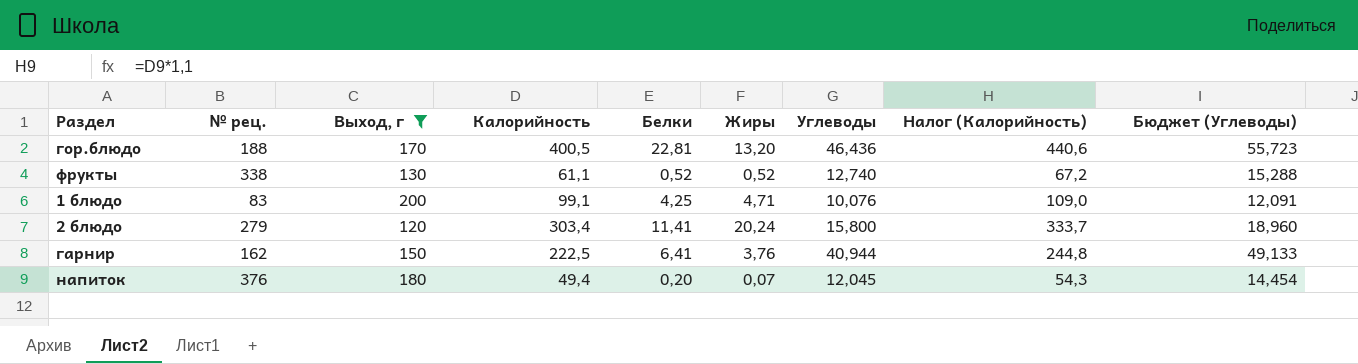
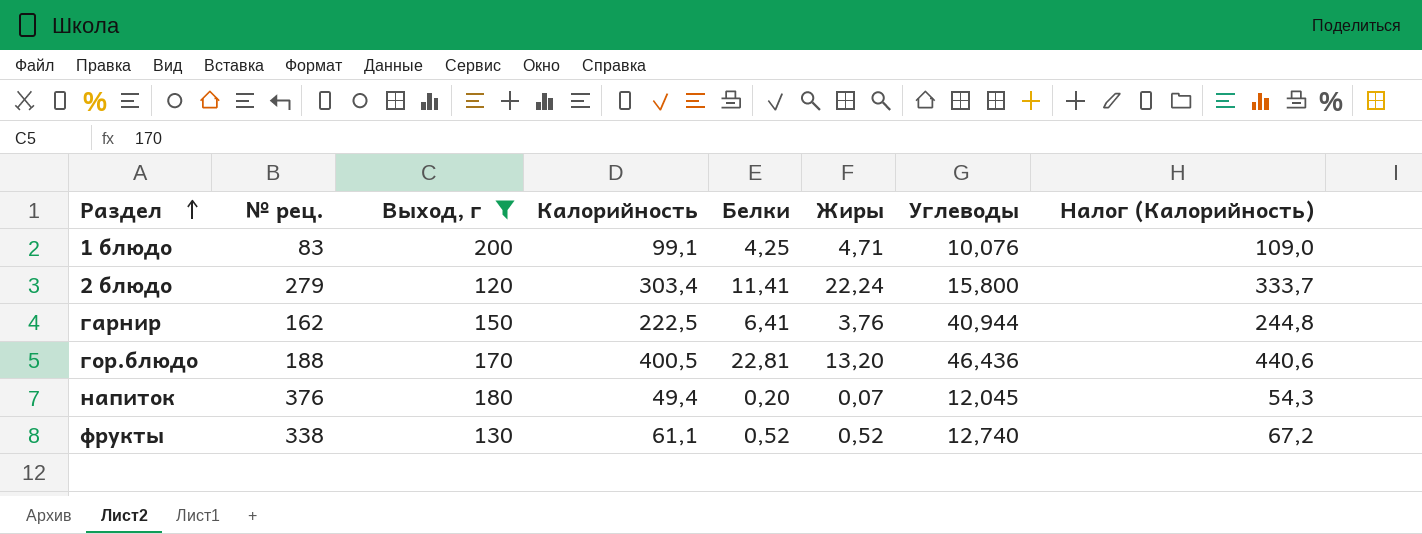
row order: none -> Раздел ascending
column Бюджет (Углеводы) | formula: [Углеводы] * 1,2 -> none
2 блюдо | Жиры: 20,24 -> 22,24

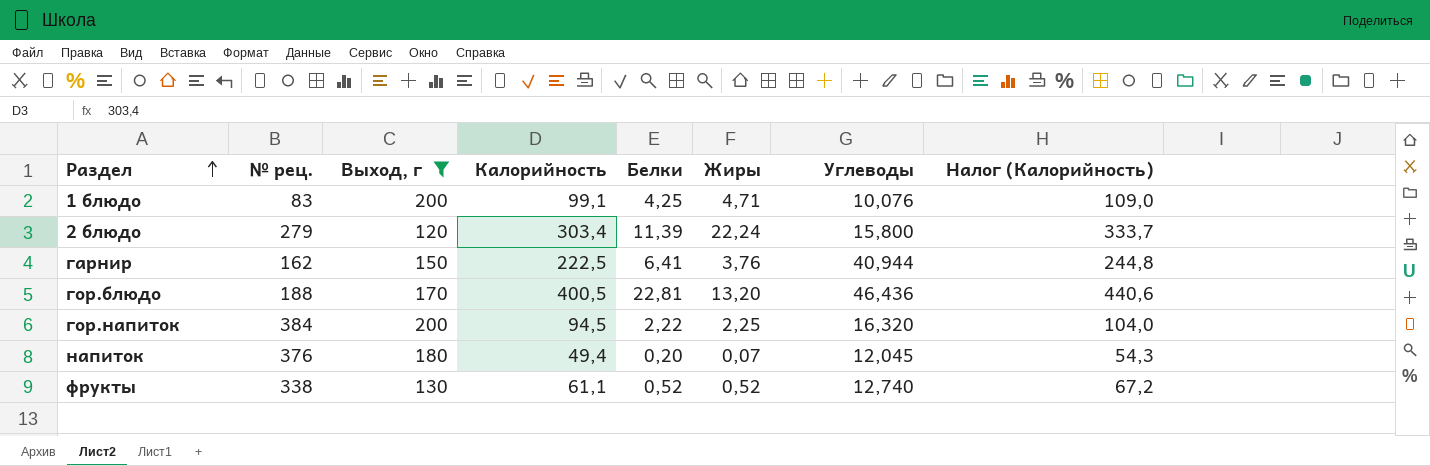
2 блюдо | Белки: 11,41 -> 11,39
row гор.напиток: none -> 384 | 200 | 94,5 | 2,22 | 2,25 | 16,320 | 104,0

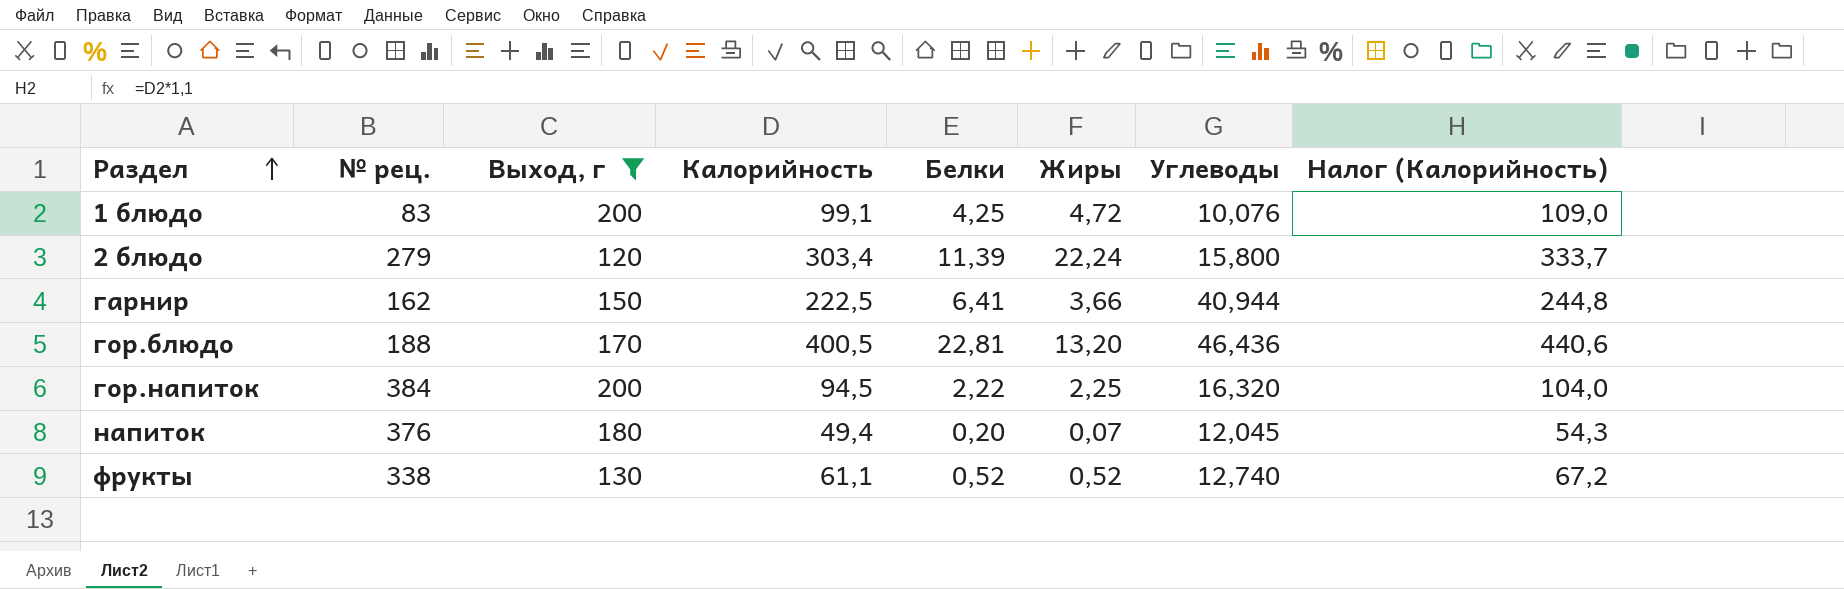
1 блюдо | Жиры: 4,71 -> 4,72
гарнир | Жиры: 3,76 -> 3,66

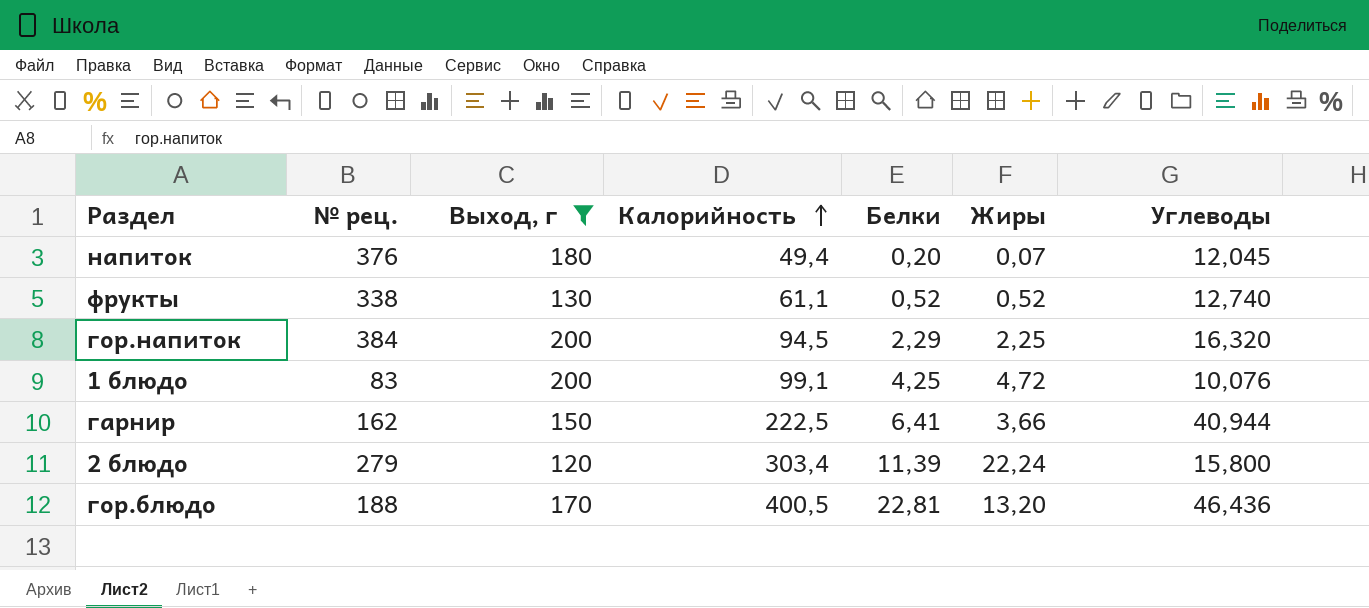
row order: Раздел ascending -> Калорийность ascending
column Налог (Калорийность) | formula: [Калорийность] * 1,1 -> none
гор.напиток | Белки: 2,22 -> 2,29

